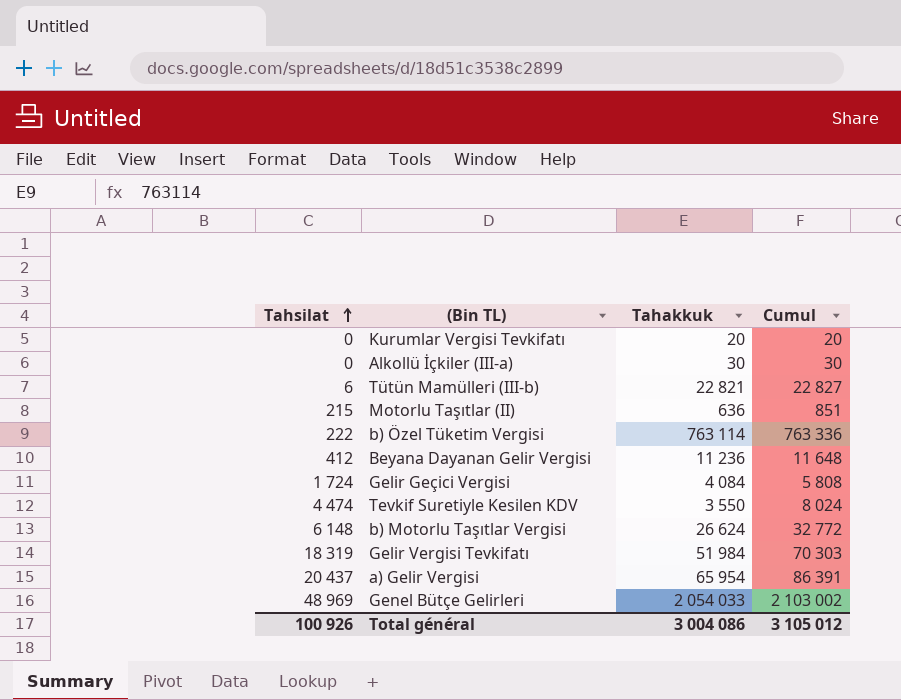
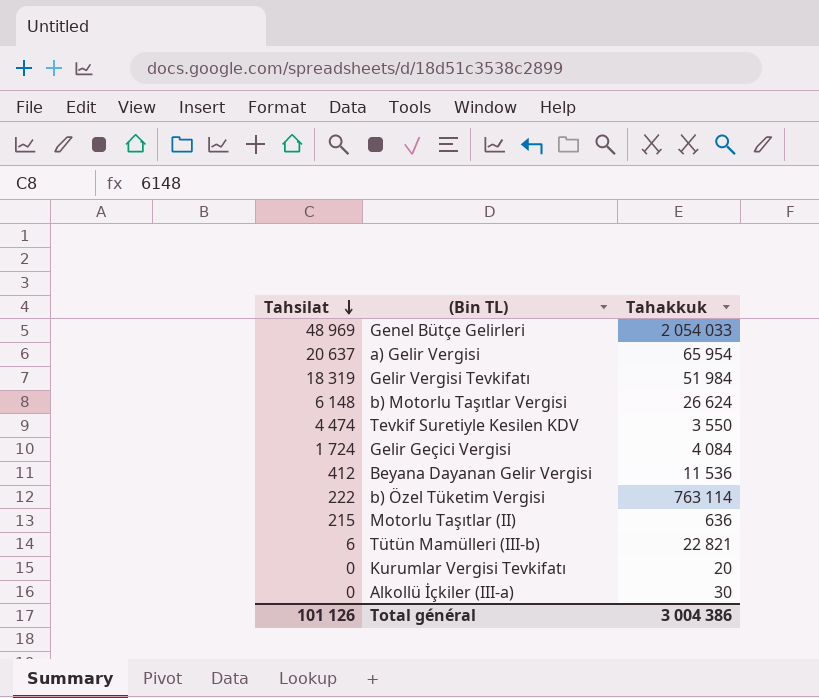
row order: Tahsilat ascending -> Tahsilat descending
column Cumul | formula: [Tahsilat] + [Tahakkuk] -> none
a) Gelir Vergisi | Tahsilat: 20 437 -> 20 637
Beyana Dayanan Gelir Vergisi | Tahakkuk: 11 236 -> 11 536
Total général | Tahsilat: 100 926 -> 101 126
Total général | Tahakkuk: 3 004 086 -> 3 004 386

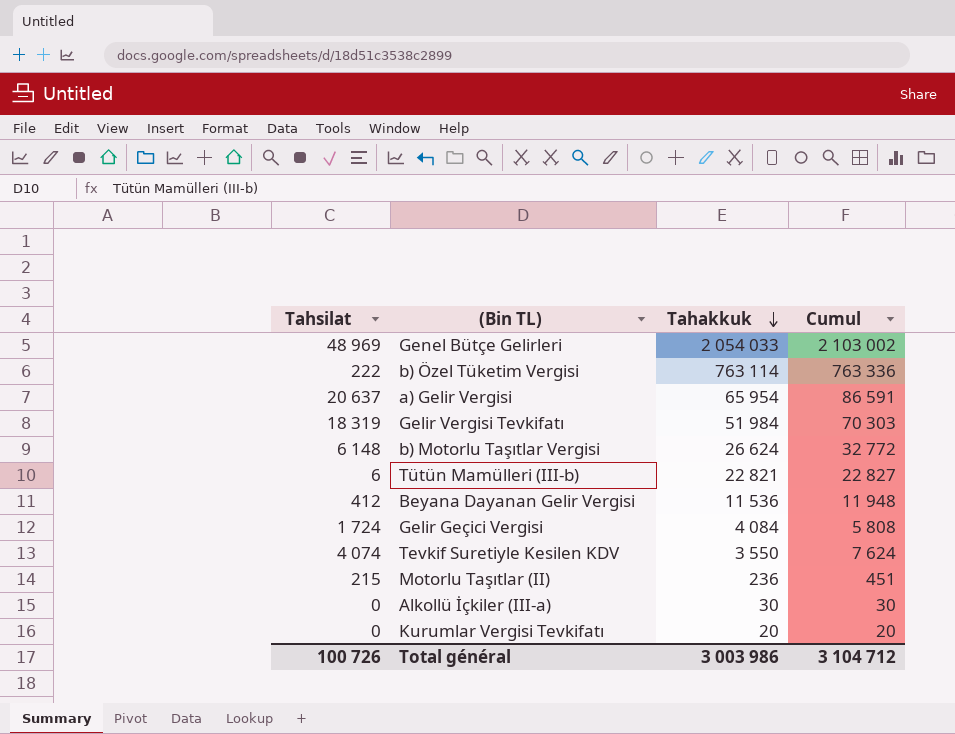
row order: Tahsilat descending -> Tahakkuk descending
column Cumul | formula: none -> [Tahsilat] + [Tahakkuk]
Tevkif Suretiyle Kesilen KDV | Tahsilat: 4 474 -> 4 074
Motorlu Taşıtlar (II) | Tahakkuk: 636 -> 236
Total général | Tahsilat: 101 126 -> 100 726
Total général | Tahakkuk: 3 004 386 -> 3 003 986

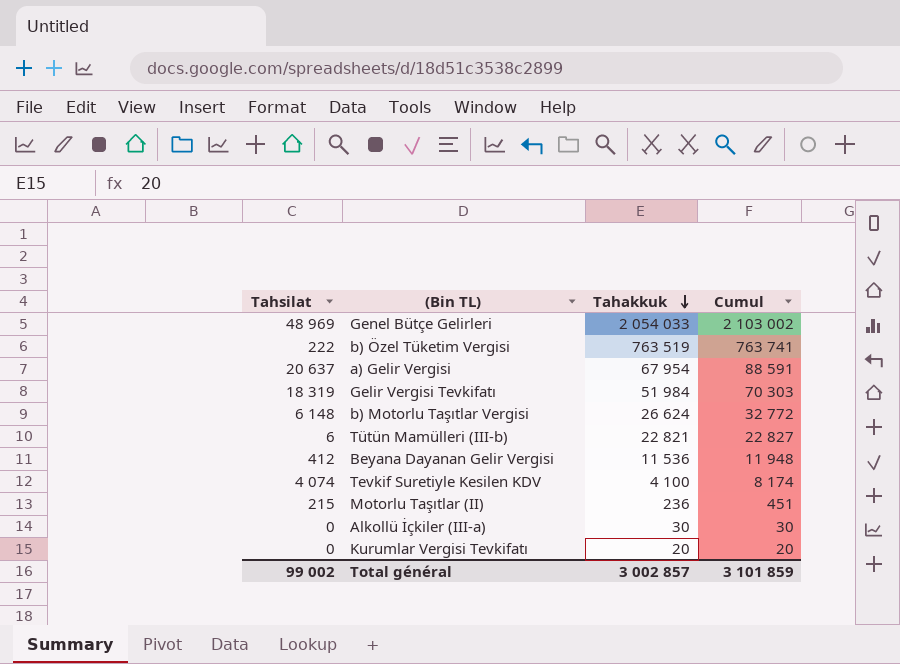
row Gelir Geçici Vergisi: 1 724 | 4 084 | 5 808 -> none
b) Özel Tüketim Vergisi | Tahakkuk: 763 114 -> 763 519
b) Özel Tüketim Vergisi | Cumul: 763 336 -> 763 741
a) Gelir Vergisi | Tahakkuk: 65 954 -> 67 954
a) Gelir Vergisi | Cumul: 86 591 -> 88 591
Tevkif Suretiyle Kesilen KDV | Tahakkuk: 3 550 -> 4 100
Tevkif Suretiyle Kesilen KDV | Cumul: 7 624 -> 8 174
Total général | Tahsilat: 100 726 -> 99 002
Total général | Tahakkuk: 3 003 986 -> 3 002 857
Total général | Cumul: 3 104 712 -> 3 101 859

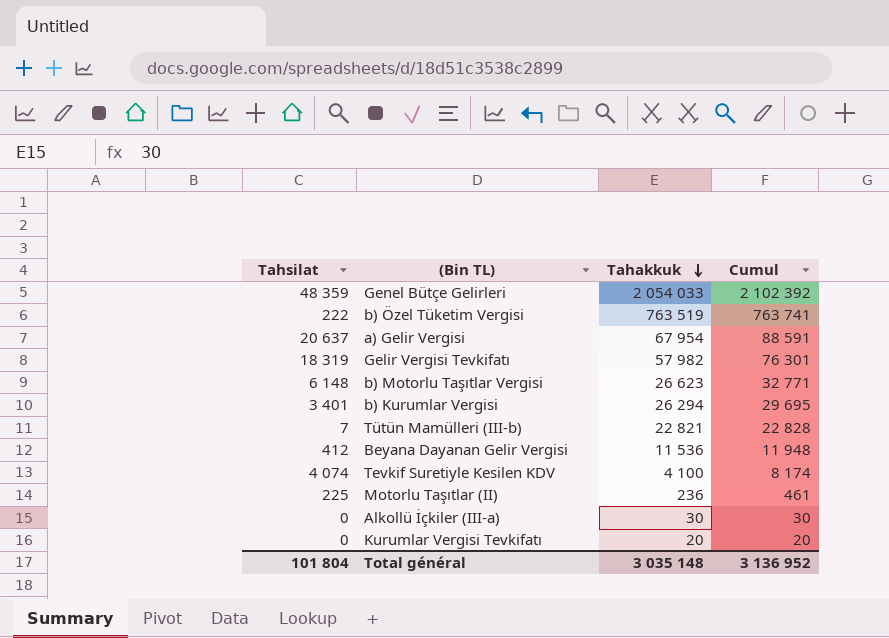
Genel Bütçe Gelirleri | Tahsilat: 48 969 -> 48 359
Genel Bütçe Gelirleri | Cumul: 2 103 002 -> 2 102 392
Gelir Vergisi Tevkifatı | Tahakkuk: 51 984 -> 57 982
Gelir Vergisi Tevkifatı | Cumul: 70 303 -> 76 301
b) Motorlu Taşıtlar Vergisi | Tahakkuk: 26 624 -> 26 623
b) Motorlu Taşıtlar Vergisi | Cumul: 32 772 -> 32 771
row b) Kurumlar Vergisi: none -> 3 401 | 26 294 | 29 695
Tütün Mamülleri (III-b) | Tahsilat: 6 -> 7
Tütün Mamülleri (III-b) | Cumul: 22 827 -> 22 828
Motorlu Taşıtlar (II) | Tahsilat: 215 -> 225
Motorlu Taşıtlar (II) | Cumul: 451 -> 461
Total général | Tahsilat: 99 002 -> 101 804
Total général | Tahakkuk: 3 002 857 -> 3 035 148
Total général | Cumul: 3 101 859 -> 3 136 952

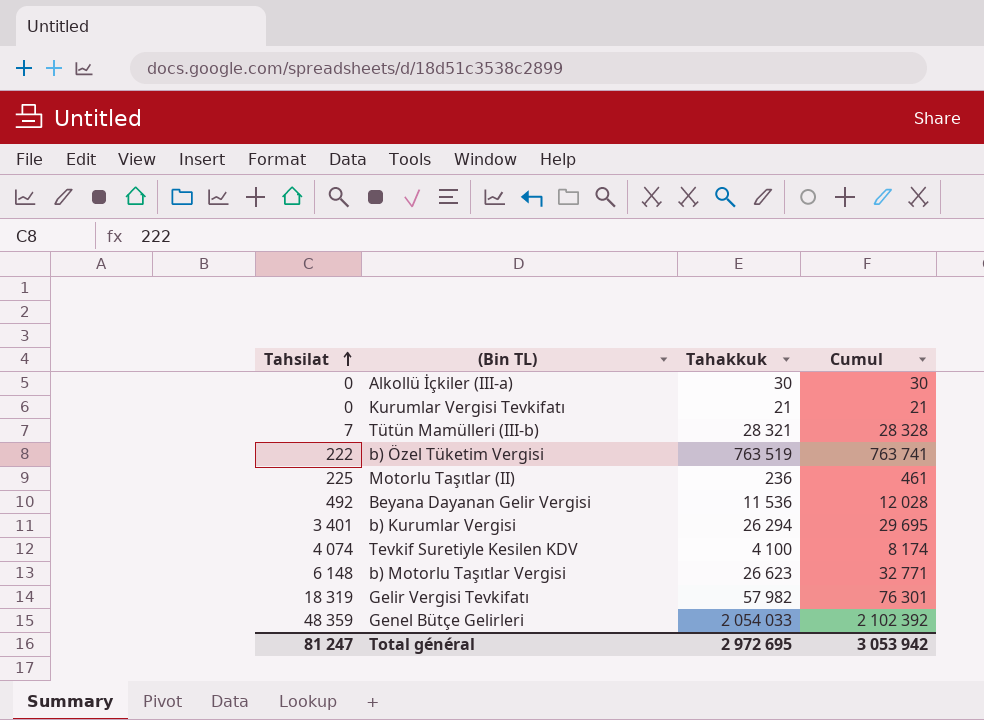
row order: Tahakkuk descending -> Tahsilat ascending
row a) Gelir Vergisi: 20 637 | 67 954 | 88 591 -> none
Kurumlar Vergisi Tevkifatı | Tahakkuk: 20 -> 21
Kurumlar Vergisi Tevkifatı | Cumul: 20 -> 21
Tütün Mamülleri (III-b) | Tahakkuk: 22 821 -> 28 321
Tütün Mamülleri (III-b) | Cumul: 22 828 -> 28 328
Beyana Dayanan Gelir Vergisi | Tahsilat: 412 -> 492
Beyana Dayanan Gelir Vergisi | Cumul: 11 948 -> 12 028
Total général | Tahsilat: 101 804 -> 81 247
Total général | Tahakkuk: 3 035 148 -> 2 972 695
Total général | Cumul: 3 136 952 -> 3 053 942

